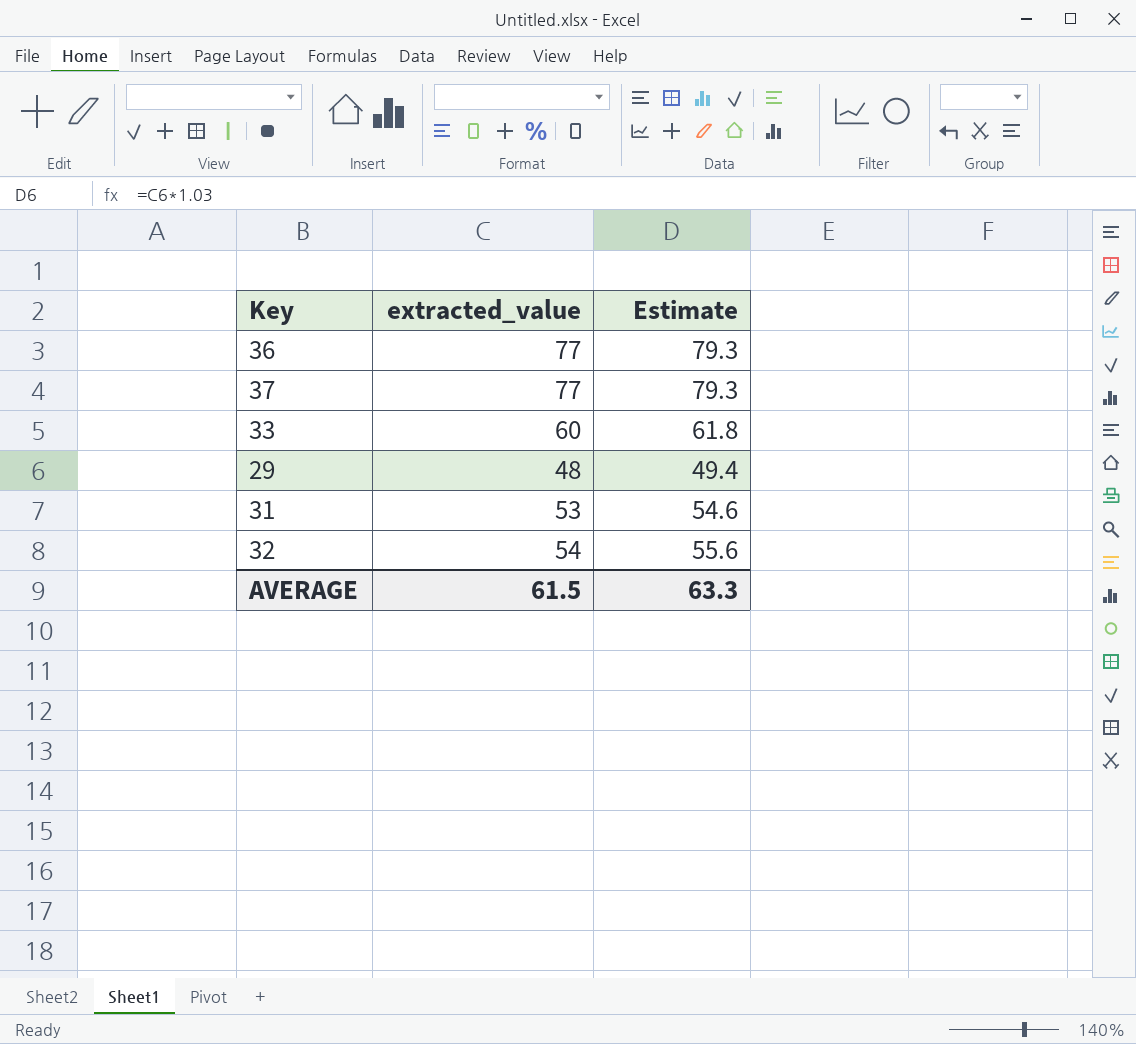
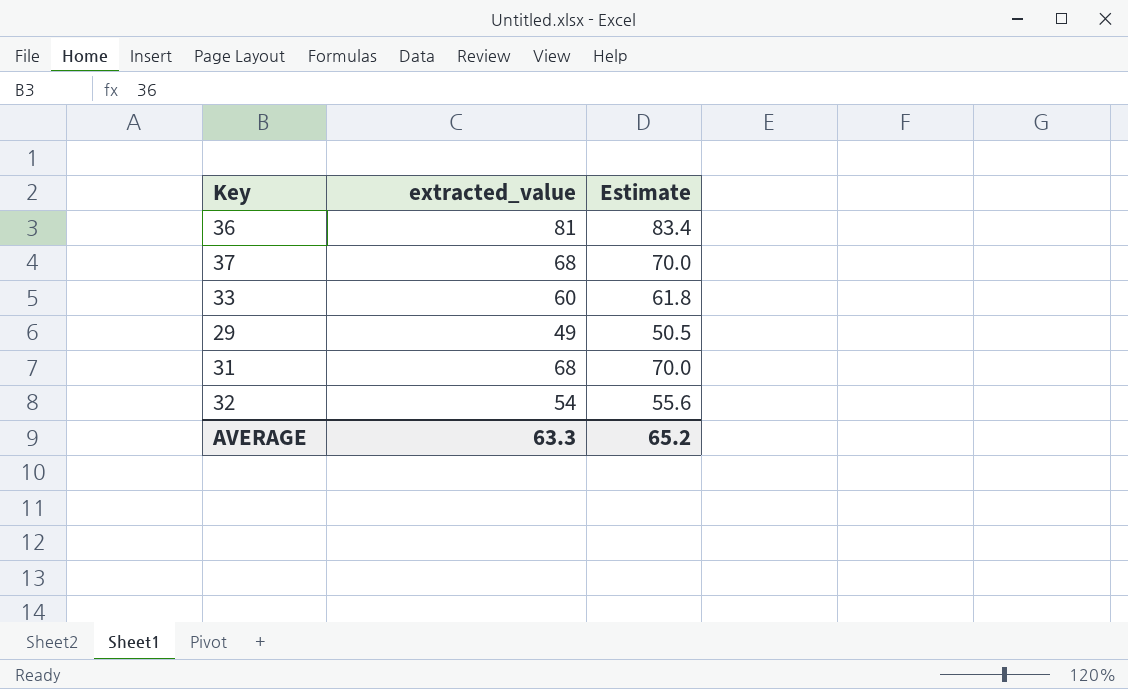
36 | extracted_value: 77 -> 81
36 | Estimate: 79.3 -> 83.4
37 | extracted_value: 77 -> 68
37 | Estimate: 79.3 -> 70.0
29 | extracted_value: 48 -> 49
29 | Estimate: 49.4 -> 50.5
31 | extracted_value: 53 -> 68
31 | Estimate: 54.6 -> 70.0
AVERAGE | extracted_value: 61.5 -> 63.3
AVERAGE | Estimate: 63.3 -> 65.2

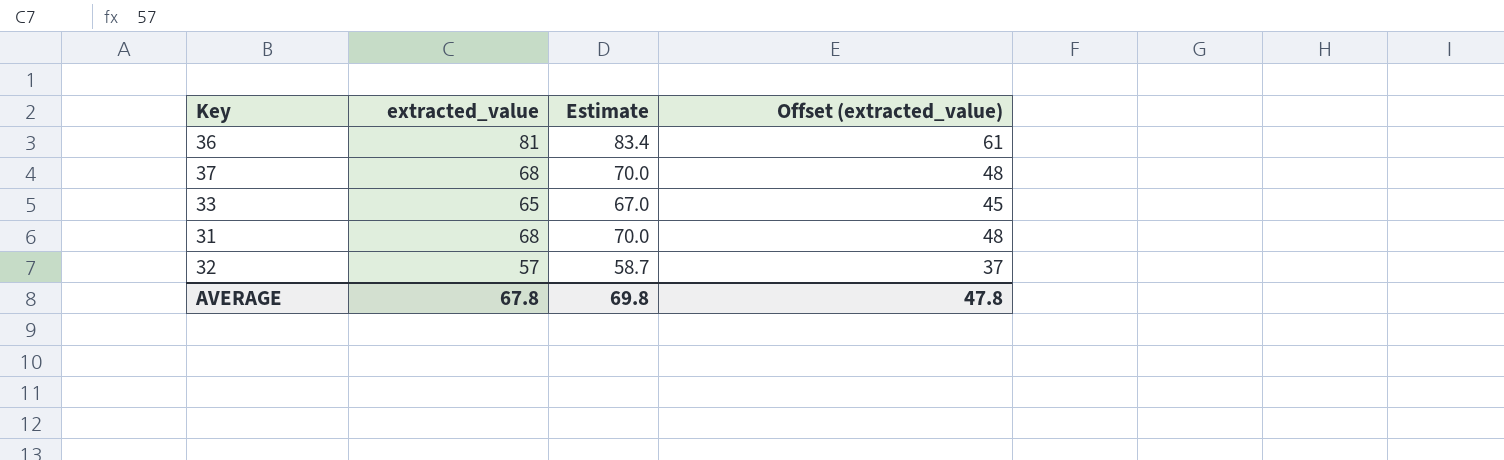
column Offset (extracted_value) | formula: none -> [extracted_value] - 20
row 29: 49 | 50.5 -> none
33 | extracted_value: 60 -> 65
33 | Estimate: 61.8 -> 67.0
32 | extracted_value: 54 -> 57
32 | Estimate: 55.6 -> 58.7
AVERAGE | extracted_value: 63.3 -> 67.8
AVERAGE | Estimate: 65.2 -> 69.8

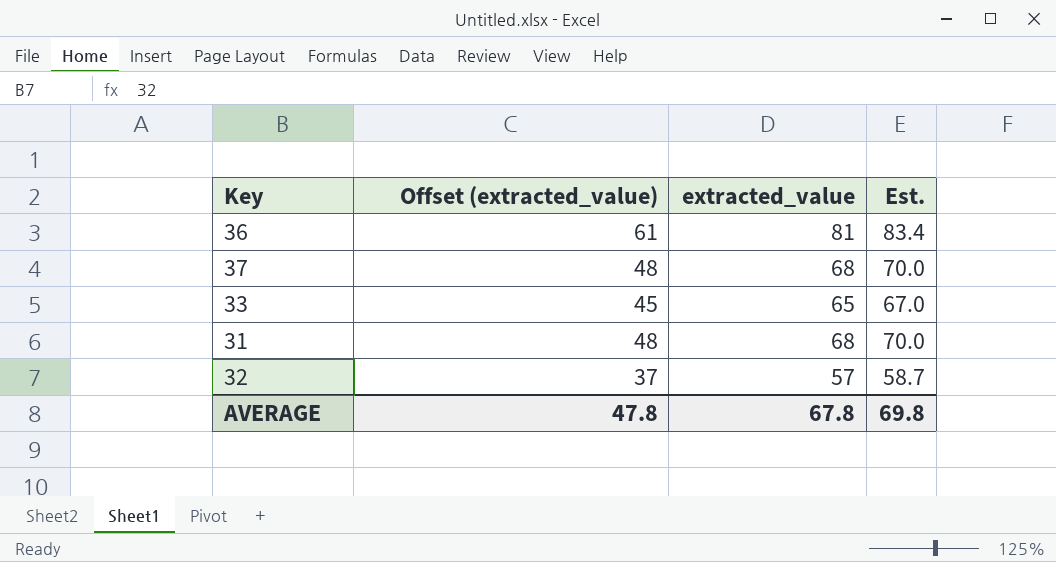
column Offset (extracted_value) | position: 4 -> 2
column name: Estimate -> Est.

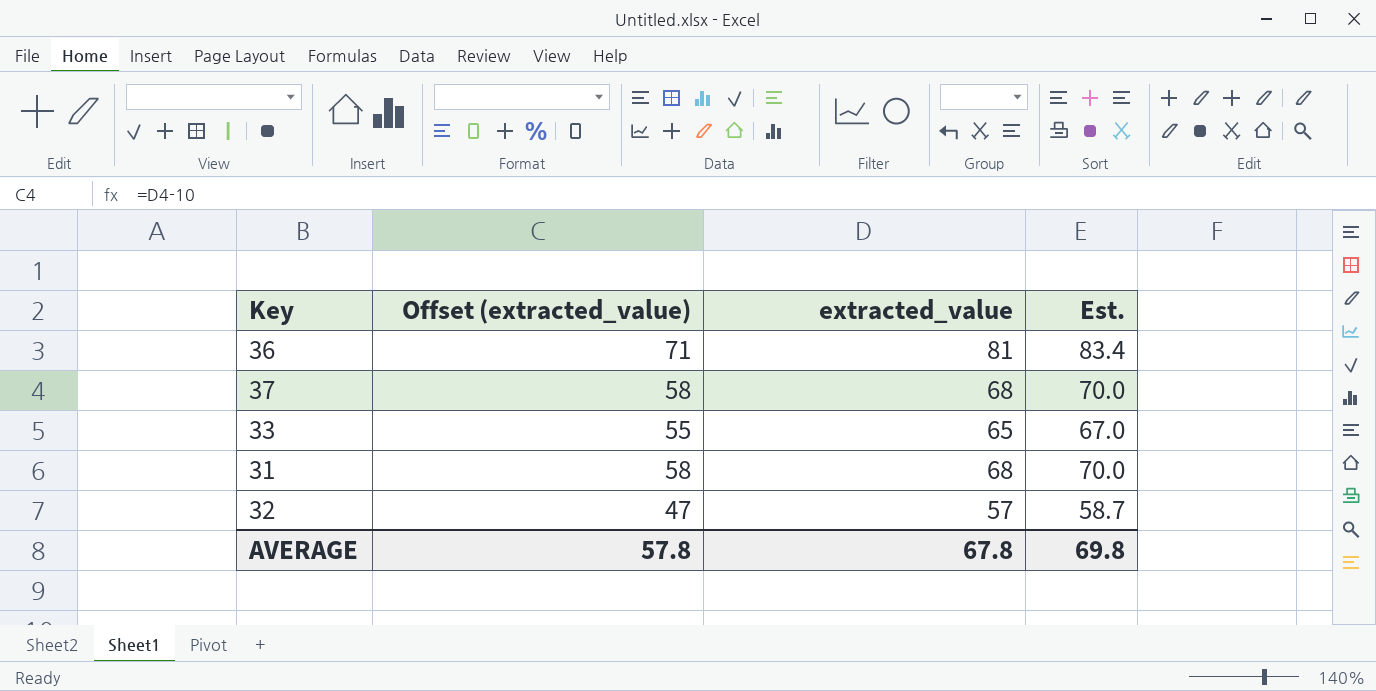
column Offset (extracted_value) | formula: [extracted_value] - 20 -> [extracted_value] - 10
AVERAGE | Offset (extracted_value): 47.8 -> 57.8

